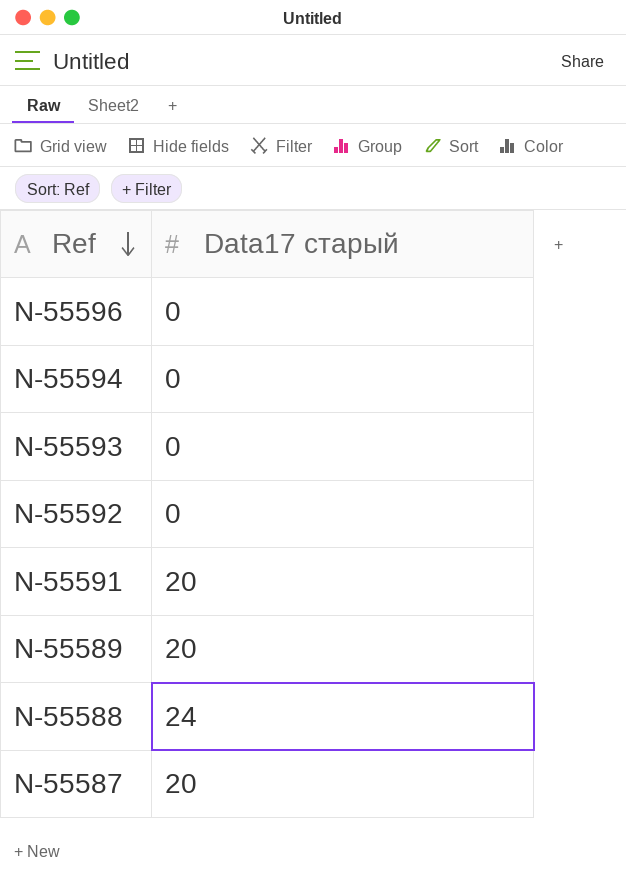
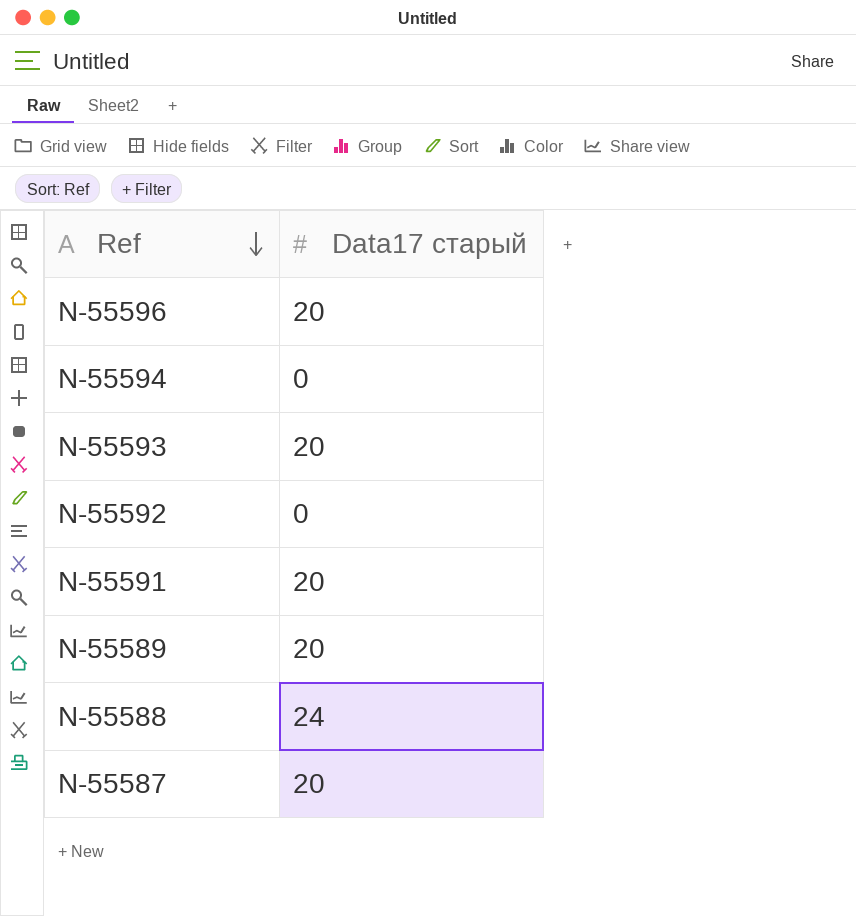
N-55596 | Data17 старый: 0 -> 20
N-55593 | Data17 старый: 0 -> 20

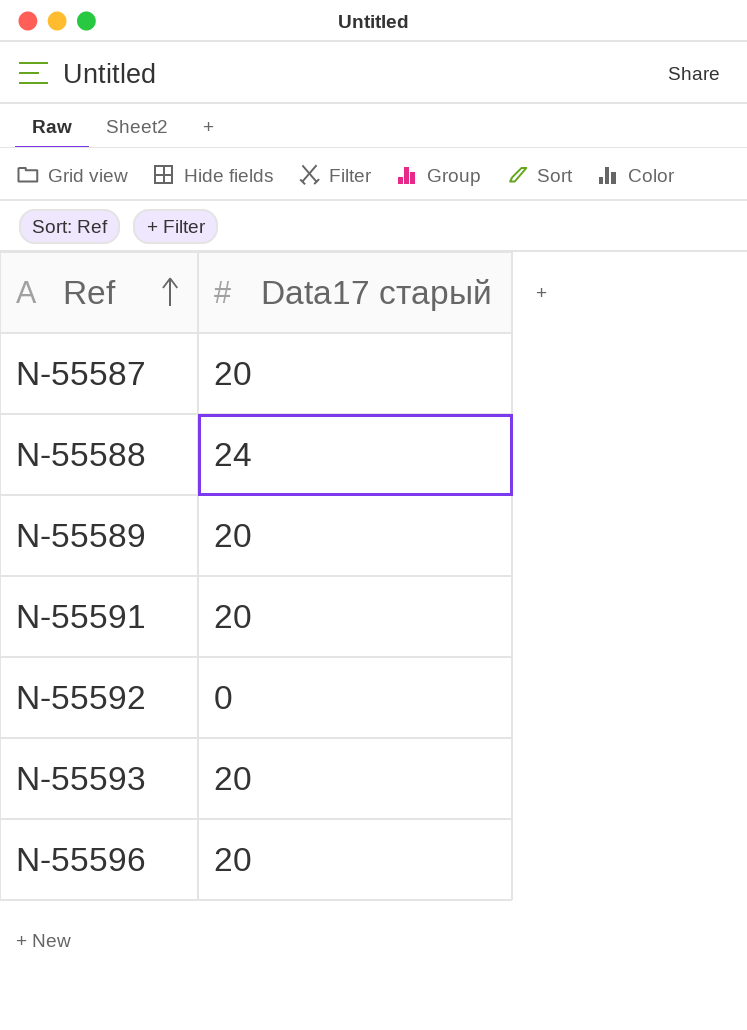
row order: Ref descending -> Ref ascending
row N-55594: 0 -> none

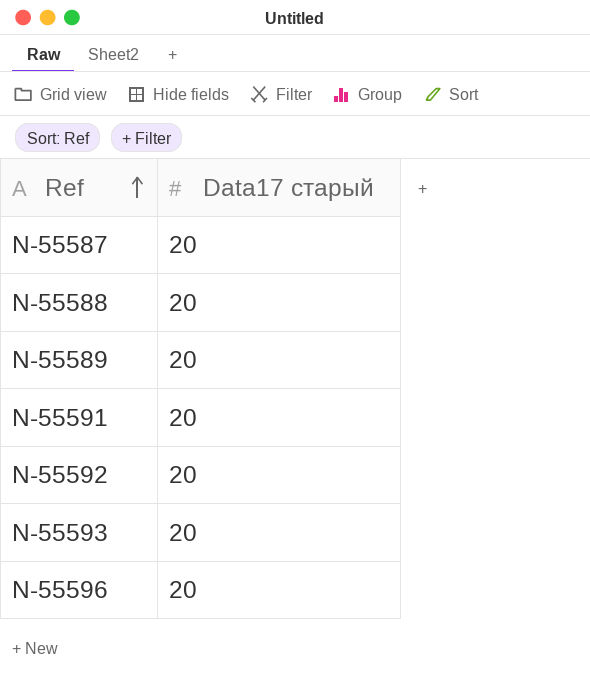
N-55588 | Data17 старый: 24 -> 20
N-55592 | Data17 старый: 0 -> 20

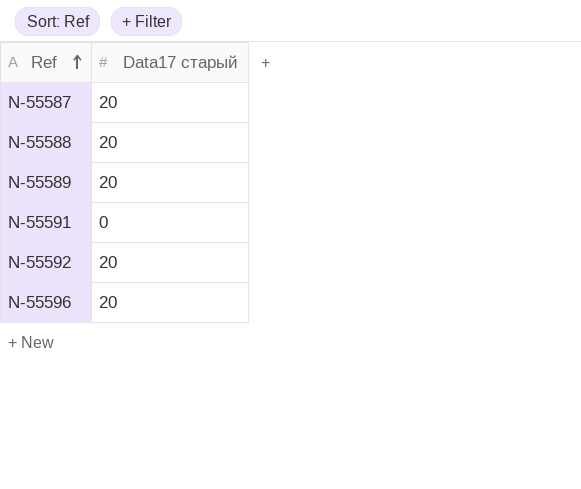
row N-55593: 20 -> none
N-55591 | Data17 старый: 20 -> 0

